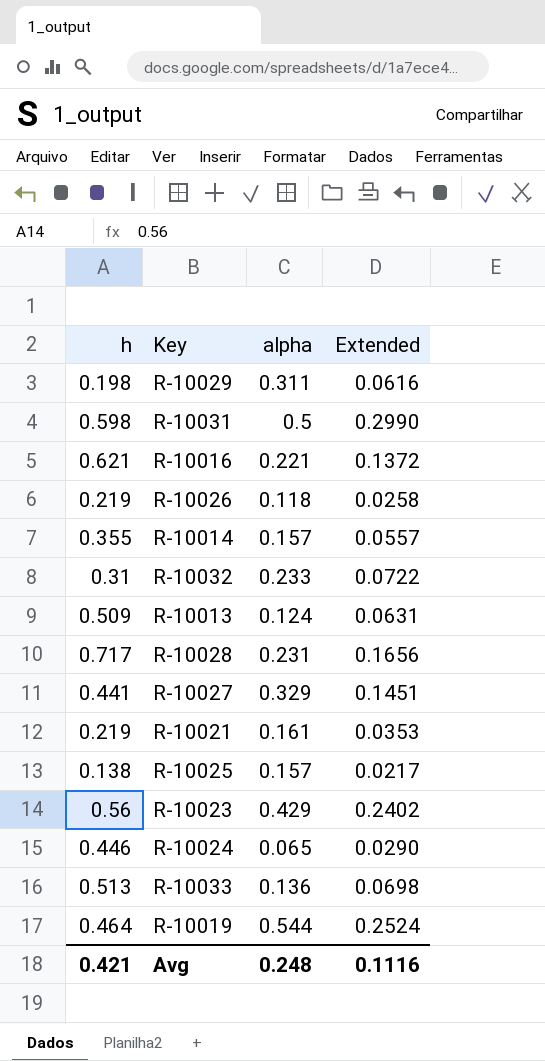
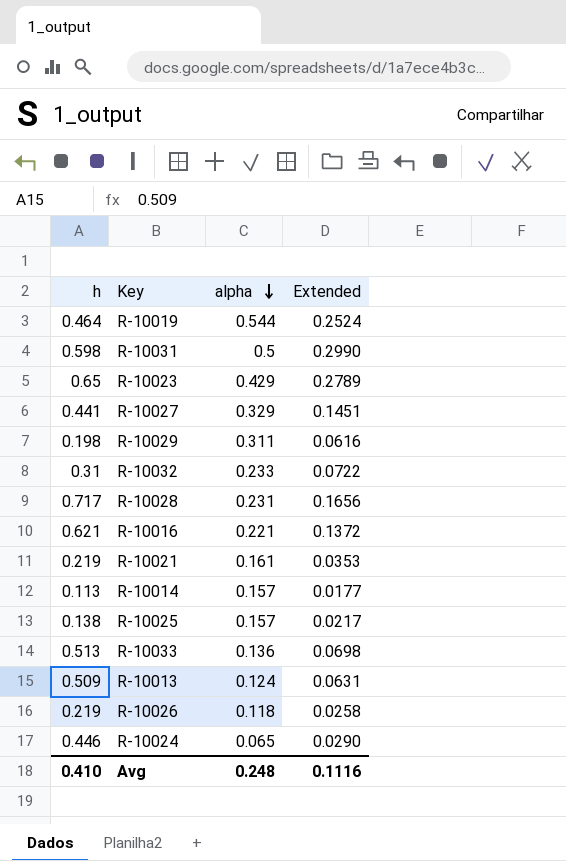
row order: none -> alpha descending
R-10023 | h: 0.56 -> 0.65
R-10023 | Extended: 0.2402 -> 0.2789
R-10014 | h: 0.355 -> 0.113
R-10014 | Extended: 0.0557 -> 0.0177
Avg | h: 0.421 -> 0.410

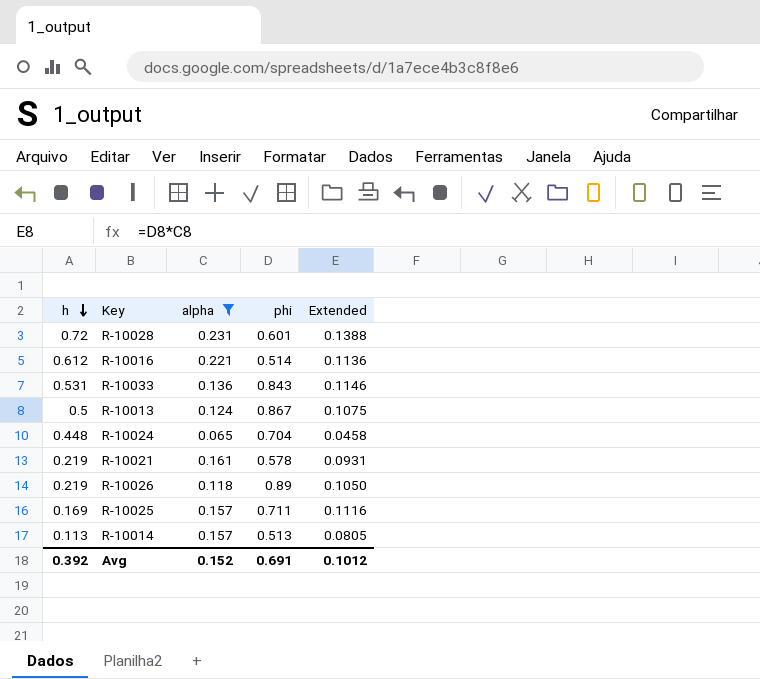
filter: none -> alpha <= 0.231
row order: alpha descending -> h descending
column phi | position: none -> 4
column Extended | formula: [h] * [alpha] -> [alpha] * [phi]
R-10028 | h: 0.717 -> 0.72
R-10016 | h: 0.621 -> 0.612
R-10033 | h: 0.513 -> 0.531
R-10013 | h: 0.509 -> 0.5
R-10024 | h: 0.446 -> 0.448
R-10025 | h: 0.138 -> 0.169
Avg | h: 0.410 -> 0.392
Avg | alpha: 0.248 -> 0.152
Avg | Extended: 0.1116 -> 0.1012

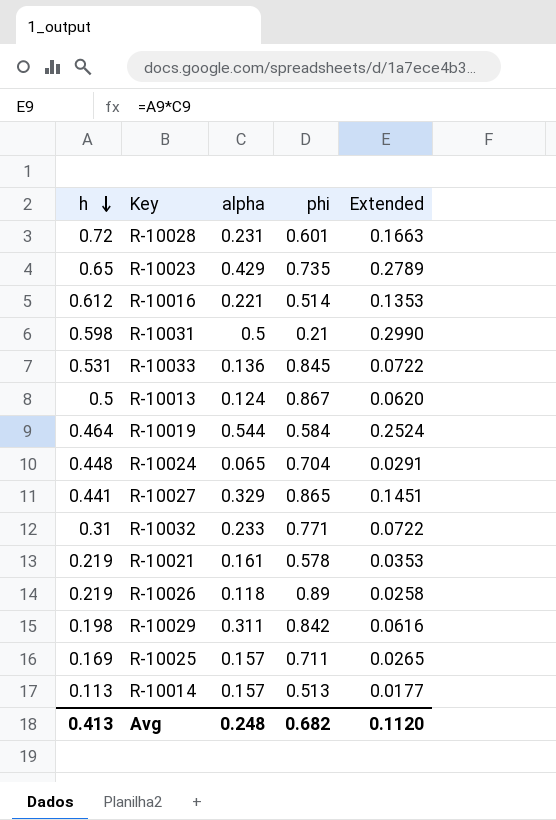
filter: alpha <= 0.231 -> none
column Extended | formula: [alpha] * [phi] -> [h] * [alpha]
R-10033 | phi: 0.843 -> 0.845
Avg | h: 0.392 -> 0.413
Avg | alpha: 0.152 -> 0.248
Avg | phi: 0.691 -> 0.682
Avg | Extended: 0.1012 -> 0.1120

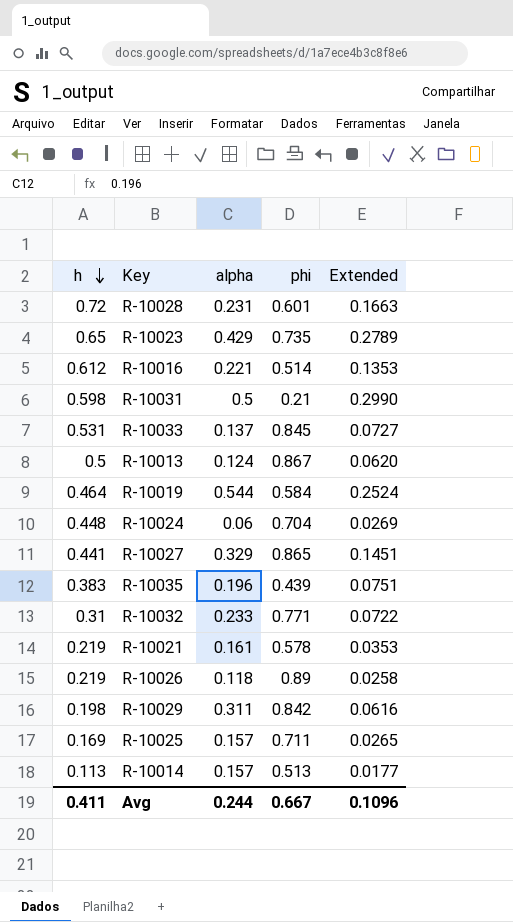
R-10033 | alpha: 0.136 -> 0.137
R-10033 | Extended: 0.0722 -> 0.0727
R-10024 | alpha: 0.065 -> 0.06
R-10024 | Extended: 0.0291 -> 0.0269
row R-10035: none -> 0.383 | 0.196 | 0.439 | 0.0751
Avg | h: 0.413 -> 0.411
Avg | alpha: 0.248 -> 0.244
Avg | phi: 0.682 -> 0.667
Avg | Extended: 0.1120 -> 0.1096

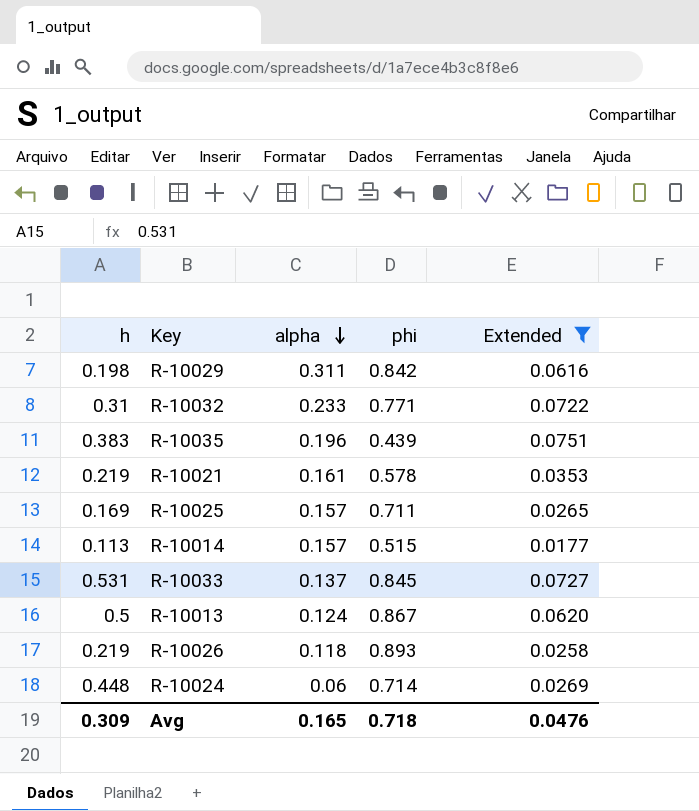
filter: none -> Extended <= 0.0751
row order: h descending -> alpha descending
R-10014 | phi: 0.513 -> 0.515
R-10026 | phi: 0.89 -> 0.893
R-10024 | phi: 0.704 -> 0.714
Avg | h: 0.411 -> 0.309
Avg | alpha: 0.244 -> 0.165
Avg | phi: 0.667 -> 0.718
Avg | Extended: 0.1096 -> 0.0476

